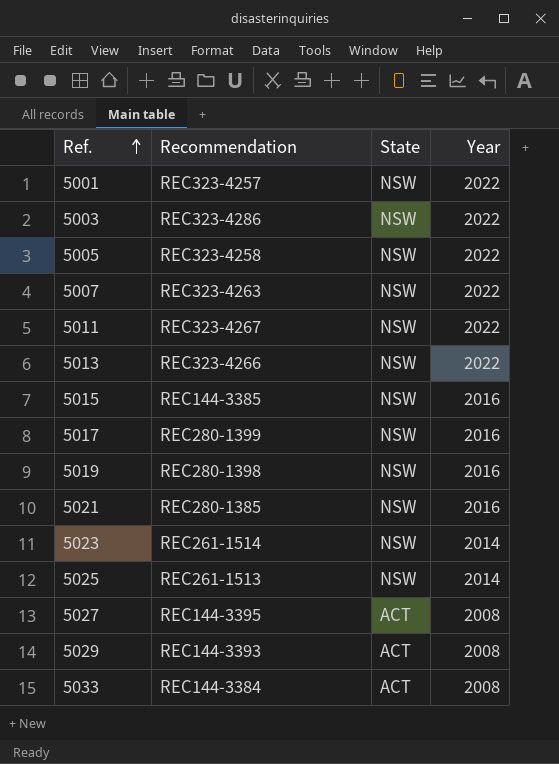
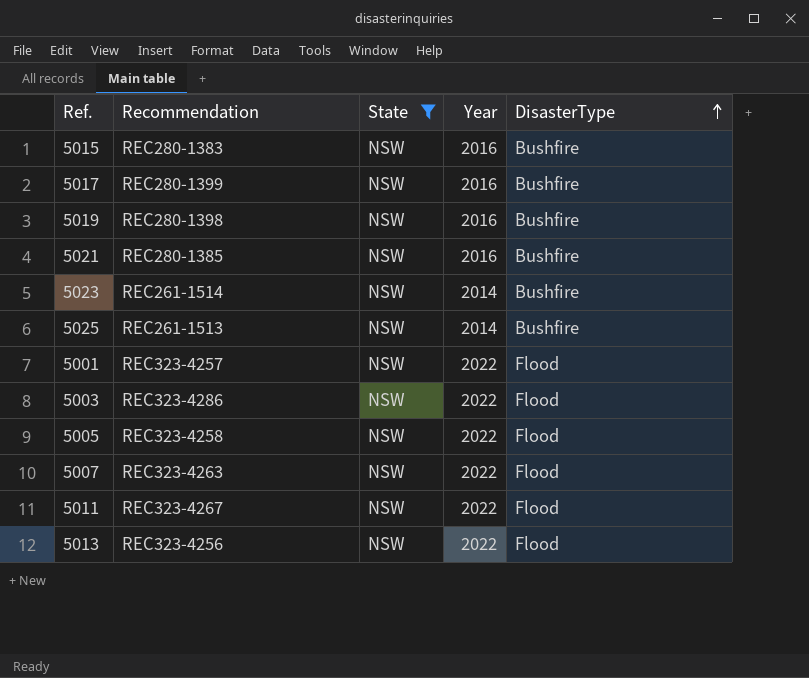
filter: none -> State = NSW
row order: Ref. ascending -> DisasterType ascending
column DisasterType | position: none -> 5
5015 | Recommendation: REC144-3385 -> REC280-1383
5013 | Recommendation: REC323-4266 -> REC323-4256

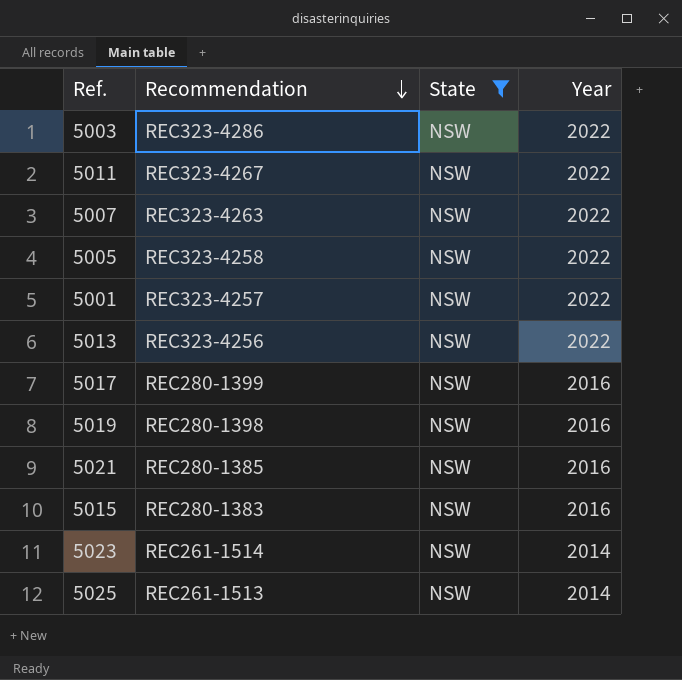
row order: DisasterType ascending -> Recommendation descending
column DisasterType | position: 5 -> none

